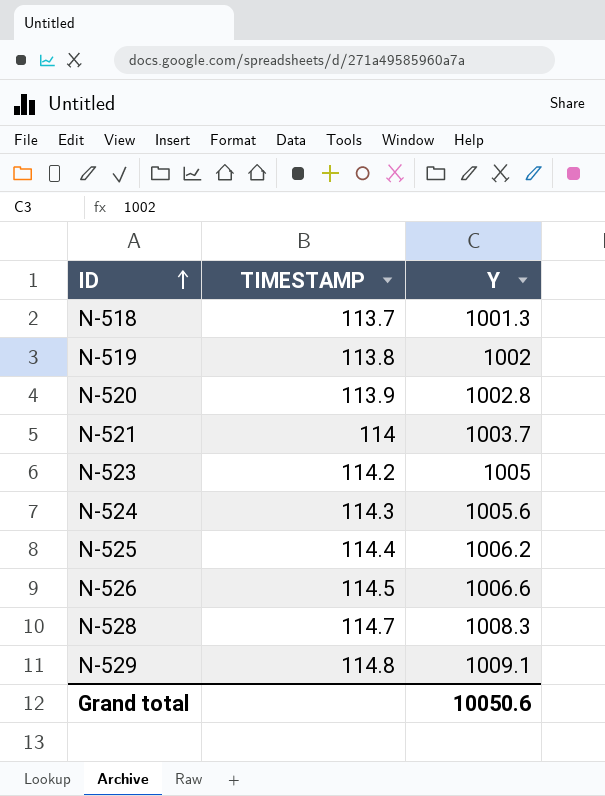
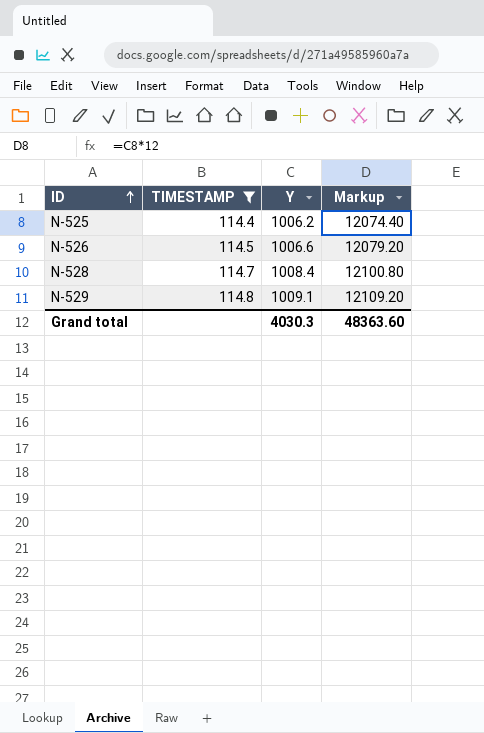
filter: none -> TIMESTAMP >= 114.4
column Markup | formula: none -> [Y] * 12
N-528 | Y: 1008.3 -> 1008.4
Grand total | Y: 10050.6 -> 4030.3

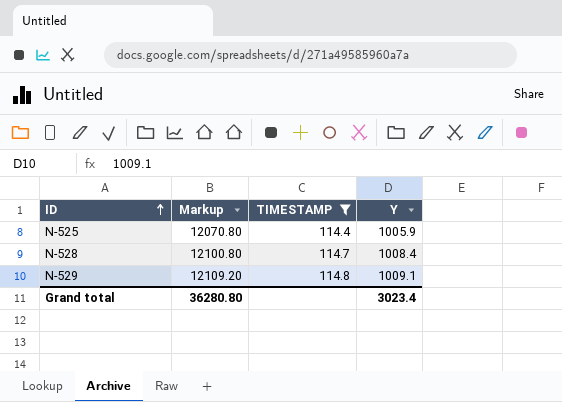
column Markup | position: 4 -> 2
row N-526: 114.5 | 1006.6 | 12079.20 -> none
N-525 | Markup: 12074.40 -> 12070.80
N-525 | Y: 1006.2 -> 1005.9
Grand total | Markup: 48363.60 -> 36280.80
Grand total | Y: 4030.3 -> 3023.4

